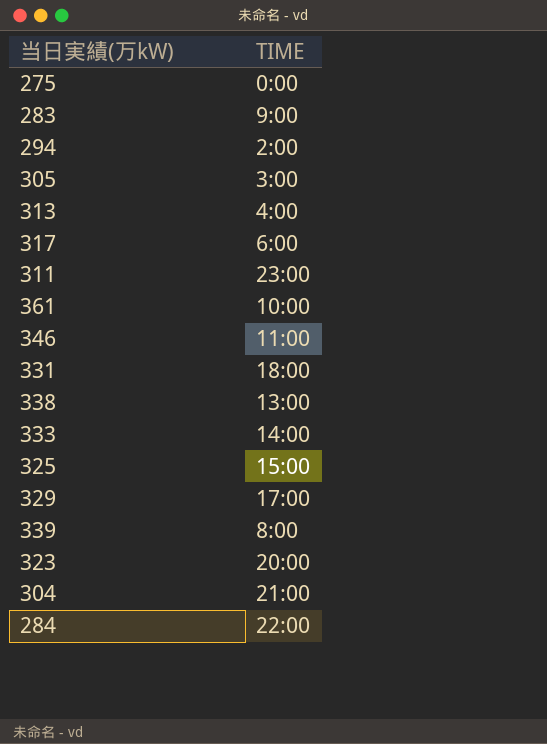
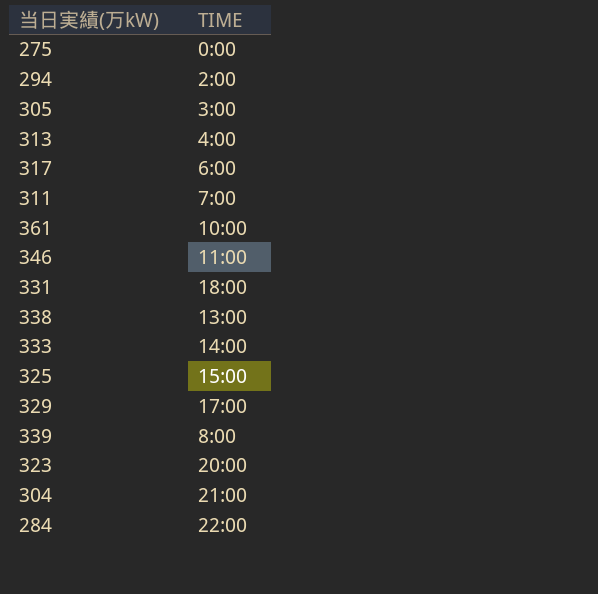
row 283: 9:00 -> none
311 | TIME: 23:00 -> 7:00

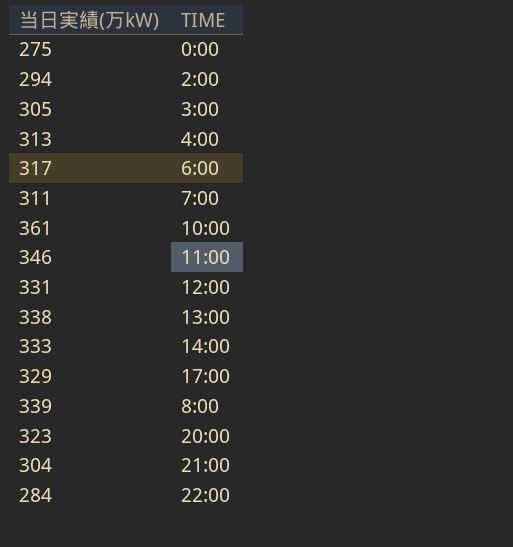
row 325: 15:00 -> none
331 | TIME: 18:00 -> 12:00

